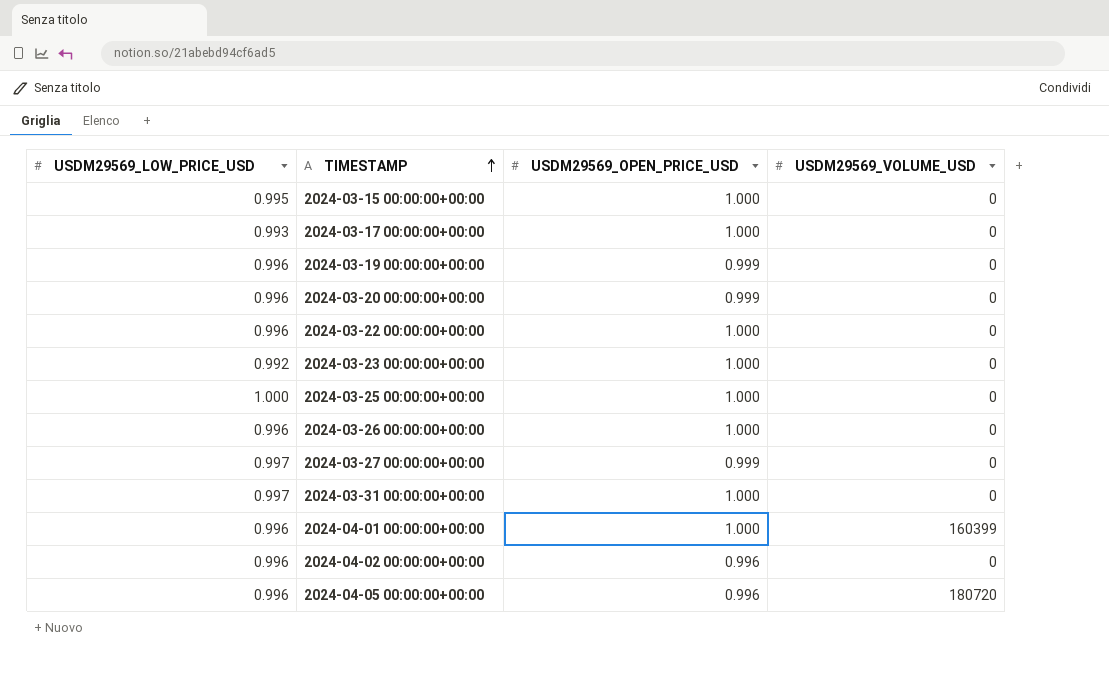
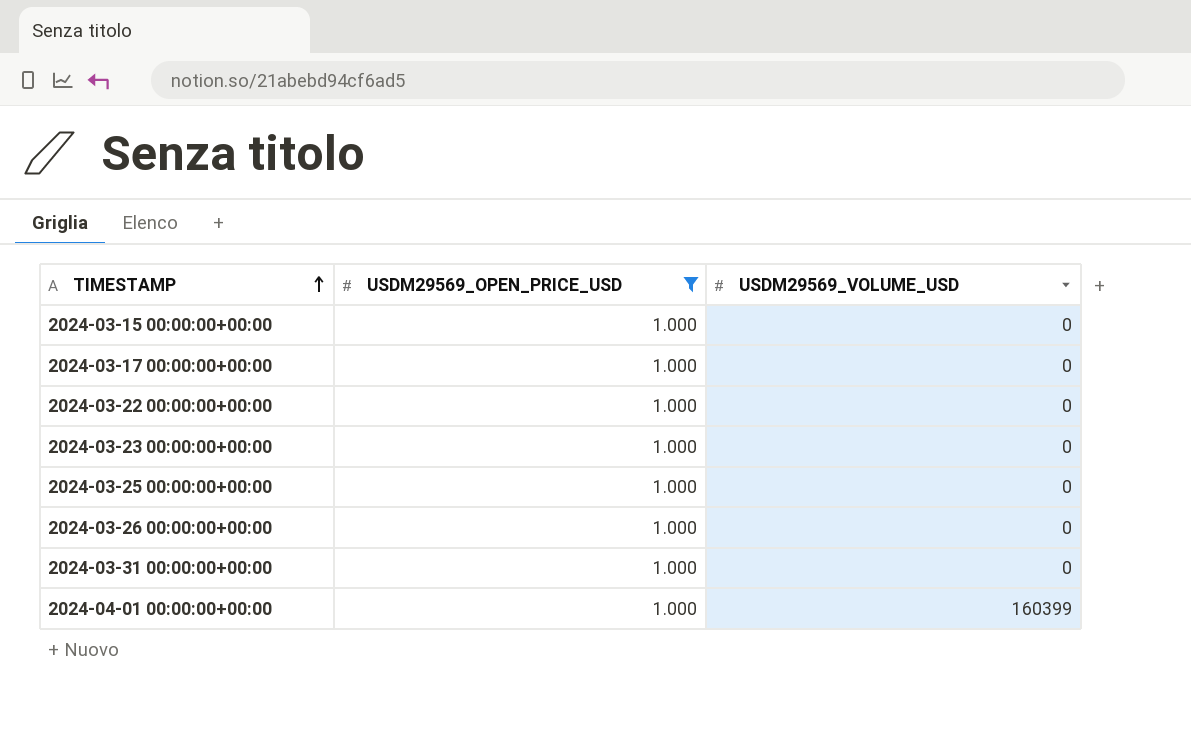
filter: none -> USDM29569_OPEN_PRICE_USD = 1.000
column USDM29569_LOW_PRICE_USD | position: 1 -> none

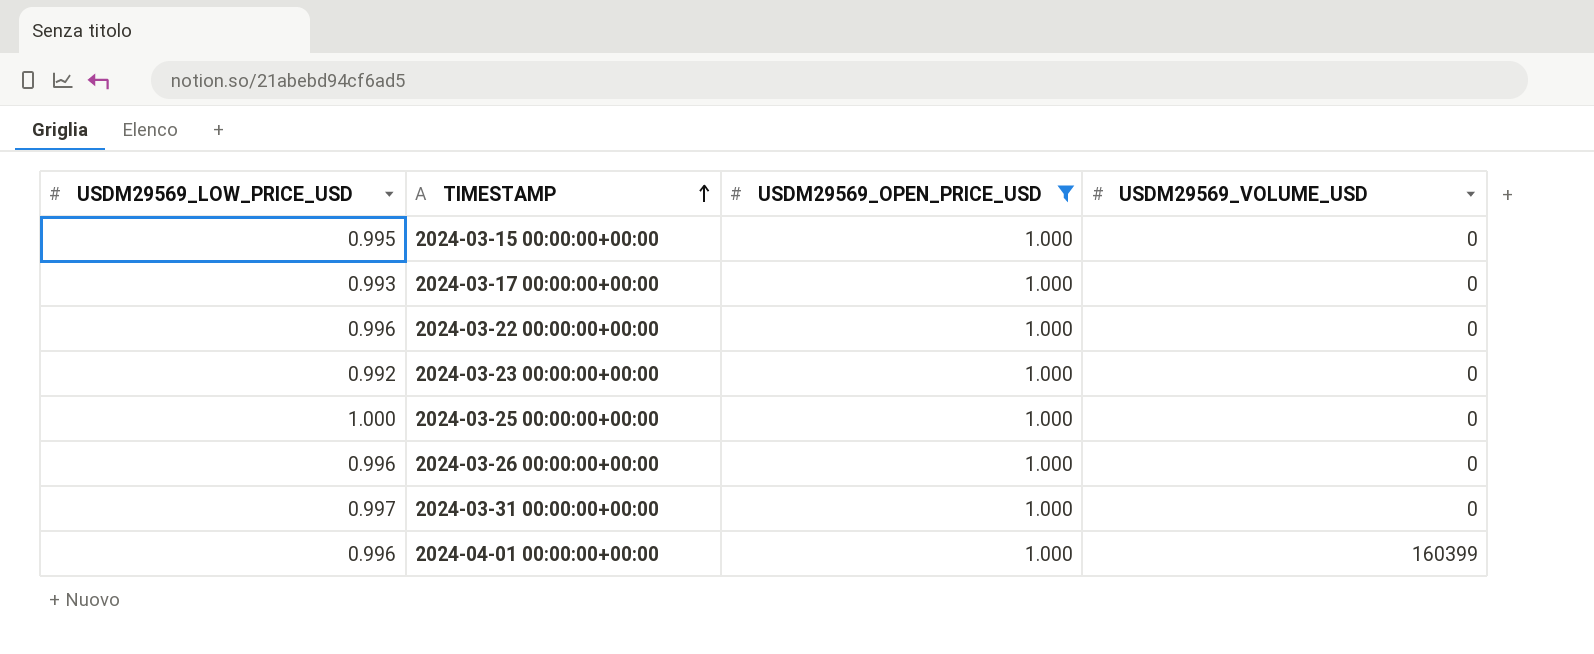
column USDM29569_LOW_PRICE_USD | position: none -> 1

